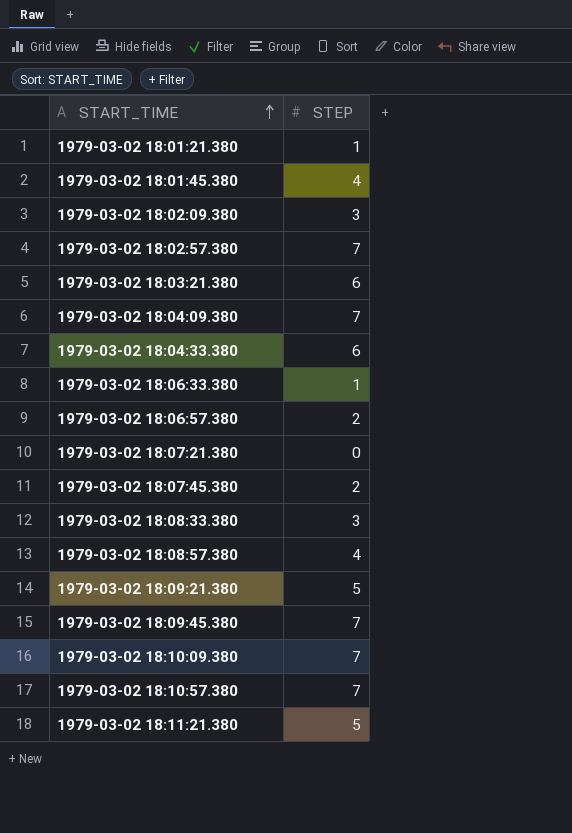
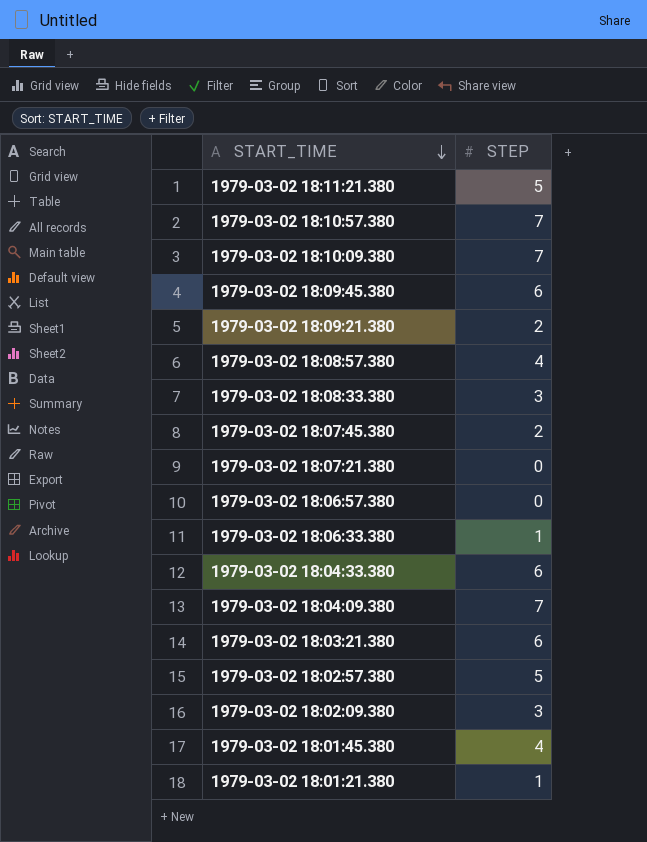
row order: START_TIME ascending -> START_TIME descending
1979-03-02 18:09:45.380 | STEP: 7 -> 6
1979-03-02 18:09:21.380 | STEP: 5 -> 2
1979-03-02 18:06:57.380 | STEP: 2 -> 0
1979-03-02 18:02:57.380 | STEP: 7 -> 5

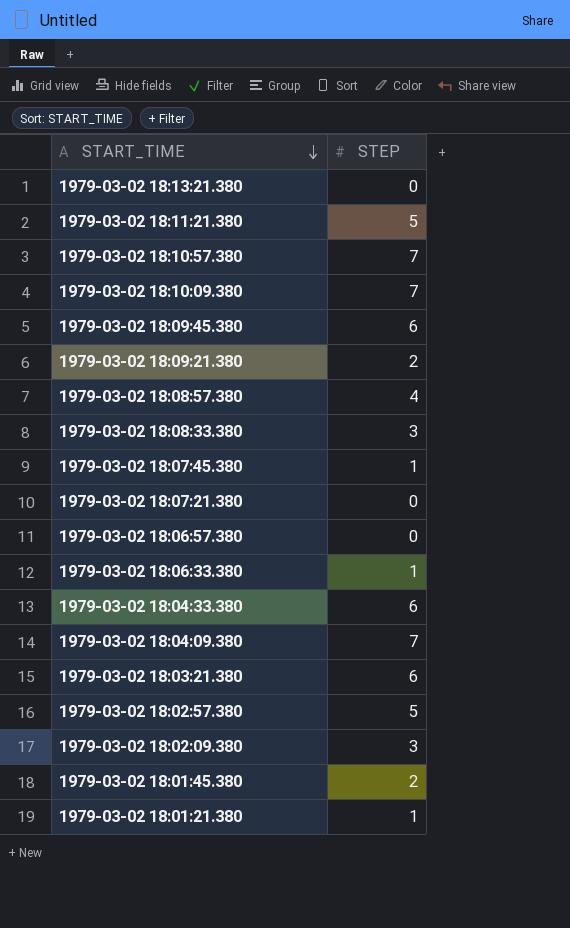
row 1979-03-02 18:13:21.380: none -> 0
1979-03-02 18:07:45.380 | STEP: 2 -> 1
1979-03-02 18:01:45.380 | STEP: 4 -> 2

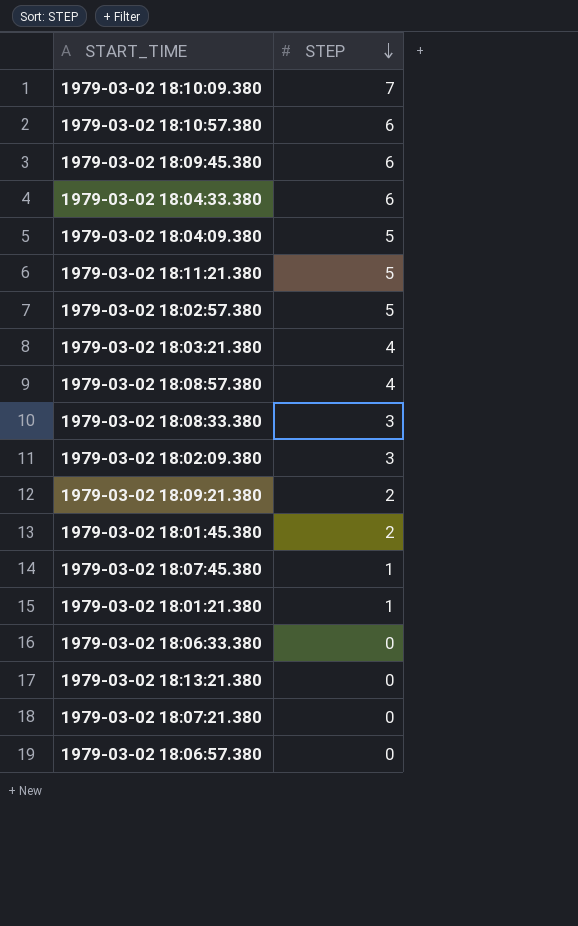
row order: START_TIME descending -> STEP descending
1979-03-02 18:10:57.380 | STEP: 7 -> 6
1979-03-02 18:04:09.380 | STEP: 7 -> 5
1979-03-02 18:03:21.380 | STEP: 6 -> 4
1979-03-02 18:06:33.380 | STEP: 1 -> 0

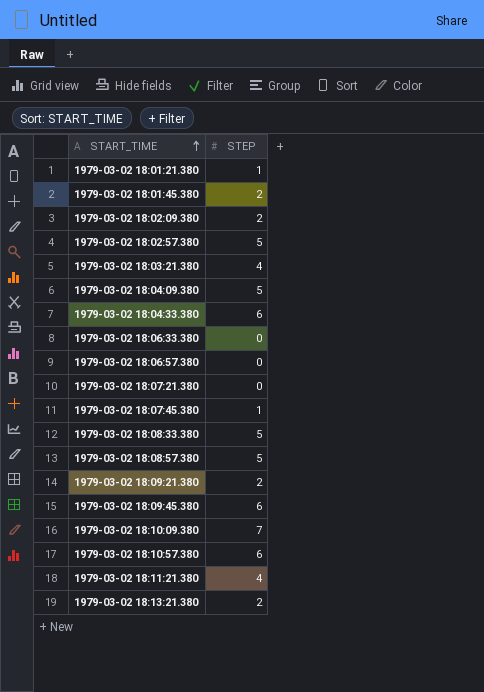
row order: STEP descending -> START_TIME ascending
1979-03-02 18:02:09.380 | STEP: 3 -> 2
1979-03-02 18:08:33.380 | STEP: 3 -> 5
1979-03-02 18:08:57.380 | STEP: 4 -> 5
1979-03-02 18:11:21.380 | STEP: 5 -> 4
1979-03-02 18:13:21.380 | STEP: 0 -> 2

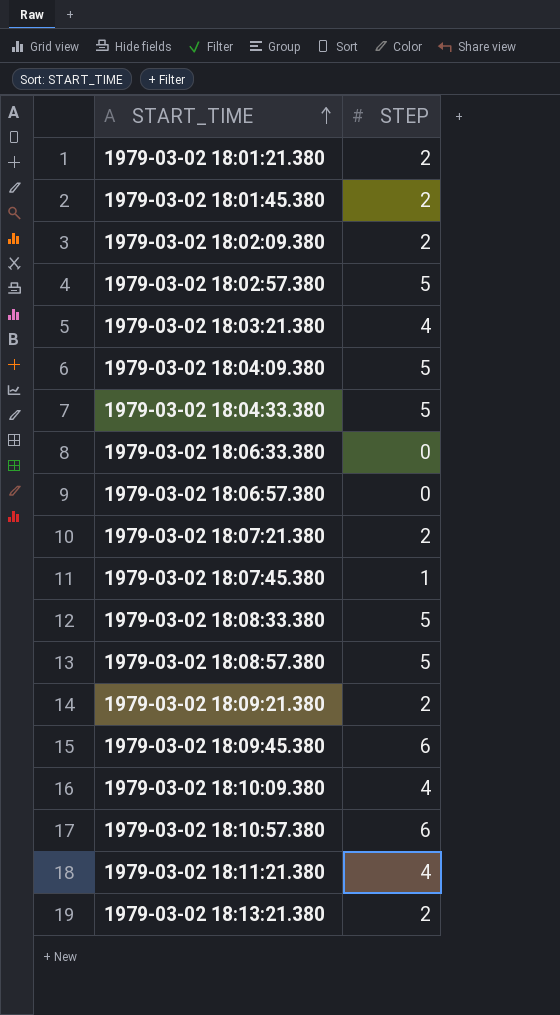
1979-03-02 18:01:21.380 | STEP: 1 -> 2
1979-03-02 18:04:33.380 | STEP: 6 -> 5
1979-03-02 18:07:21.380 | STEP: 0 -> 2
1979-03-02 18:10:09.380 | STEP: 7 -> 4

